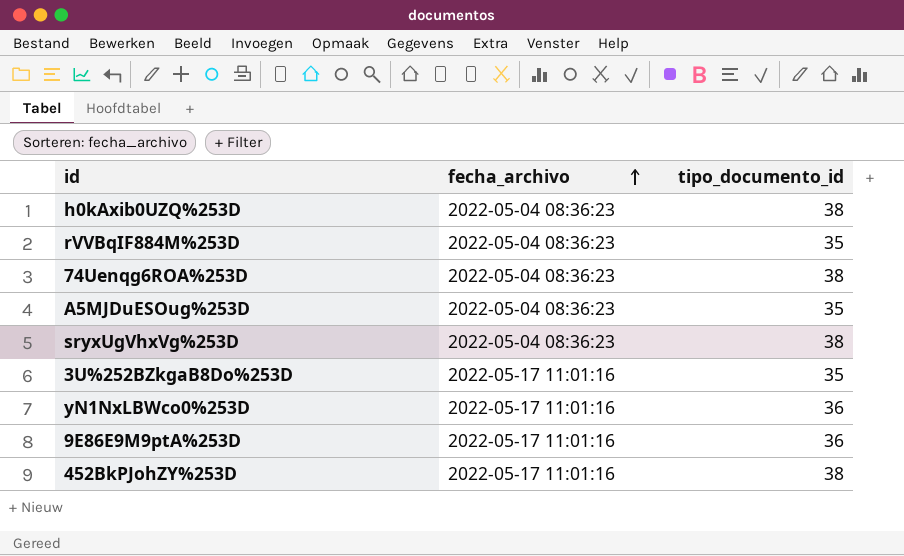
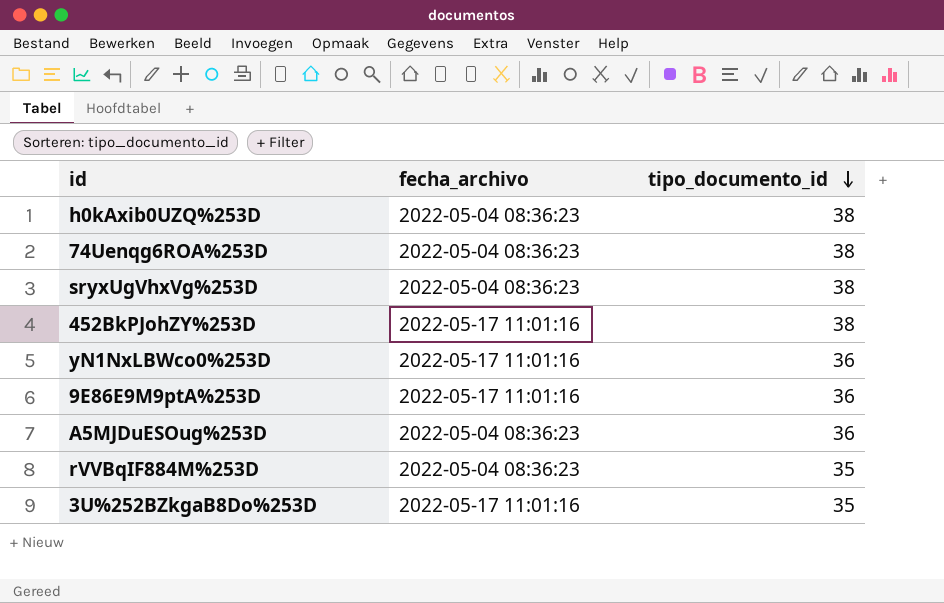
row order: fecha_archivo ascending -> tipo_documento_id descending
A5MJDuESOug%253D | tipo_documento_id: 35 -> 36

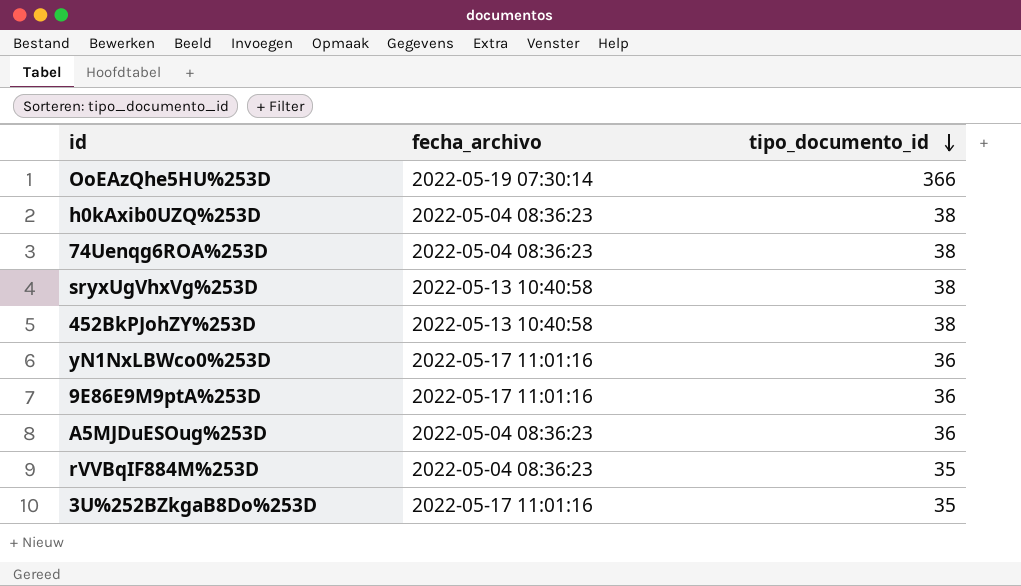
row OoEAzQhe5HU%253D: none -> 2022-05-19 07:30:14 | 366
sryxUgVhxVg%253D | fecha_archivo: 2022-05-04 08:36:23 -> 2022-05-13 10:40:58
452BkPJohZY%253D | fecha_archivo: 2022-05-17 11:01:16 -> 2022-05-13 10:40:58

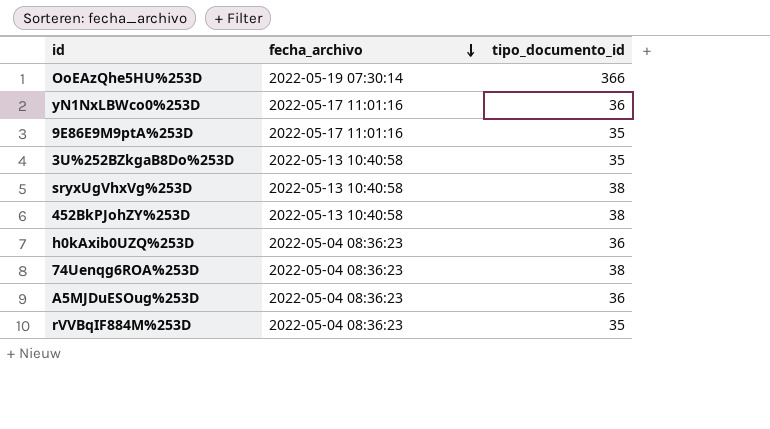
row order: tipo_documento_id descending -> fecha_archivo descending
9E86E9M9ptA%253D | tipo_documento_id: 36 -> 35
3U%252BZkgaB8Do%253D | fecha_archivo: 2022-05-17 11:01:16 -> 2022-05-13 10:40:58
h0kAxib0UZQ%253D | tipo_documento_id: 38 -> 36

